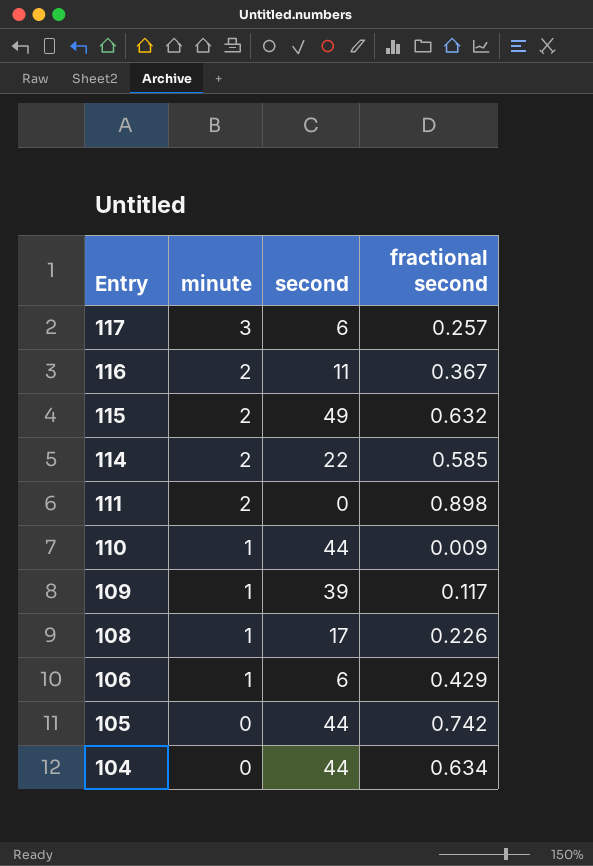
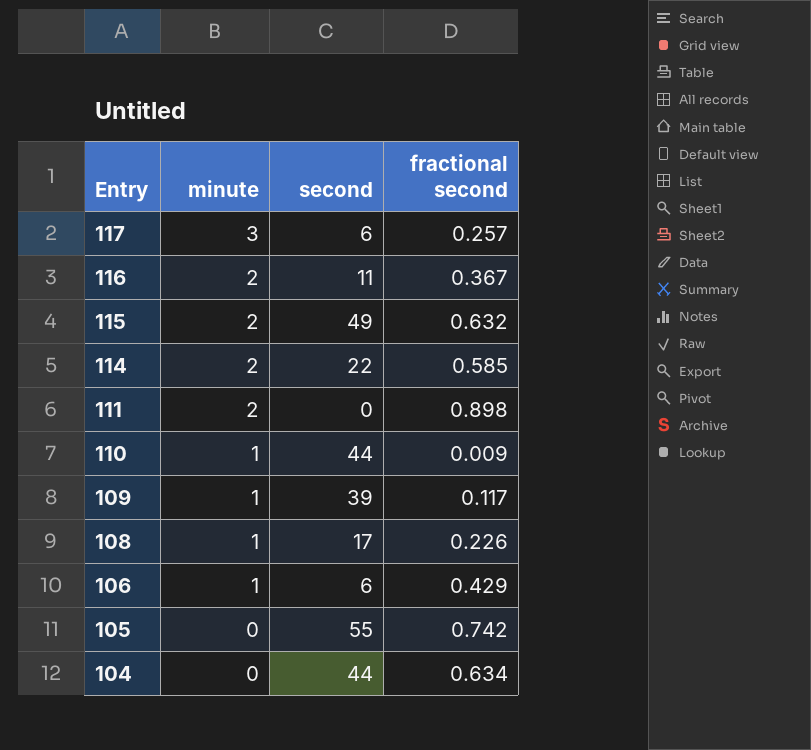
105 | second: 44 -> 55

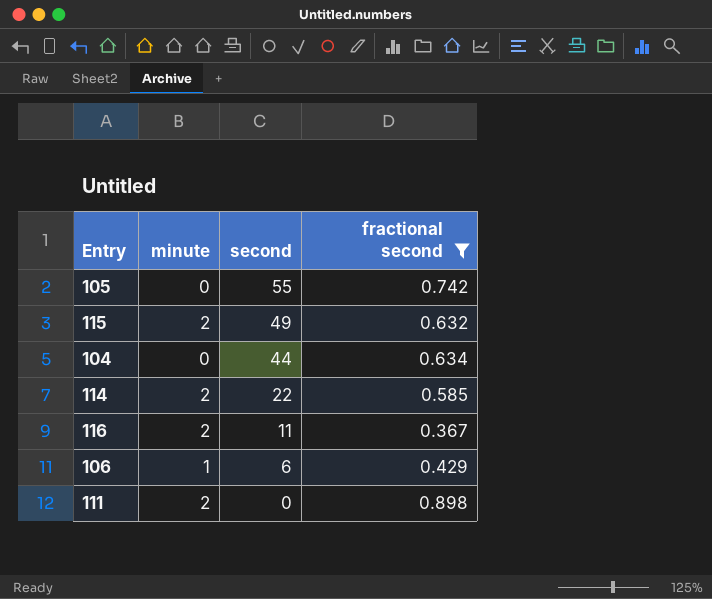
filter: none -> fractional second >= 0.367
row order: Entry descending -> second descending

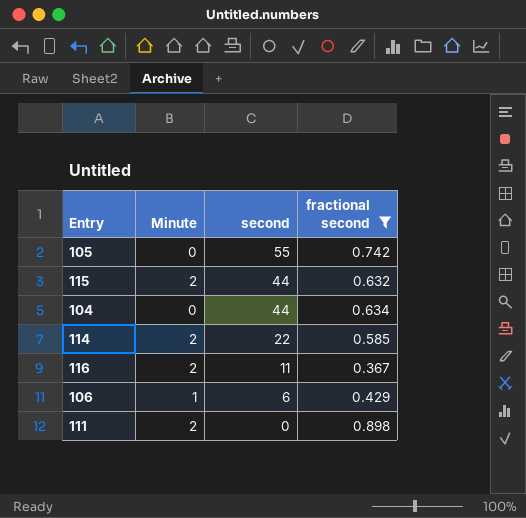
column name: minute -> Minute
115 | second: 49 -> 44

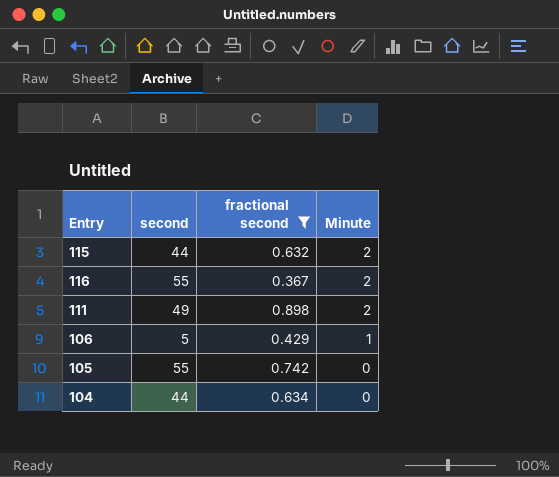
row order: second descending -> Minute descending
column Minute | position: 2 -> 4
row 114: 2 | 22 | 0.585 -> none
116 | second: 11 -> 55
111 | second: 0 -> 49
106 | second: 6 -> 5

